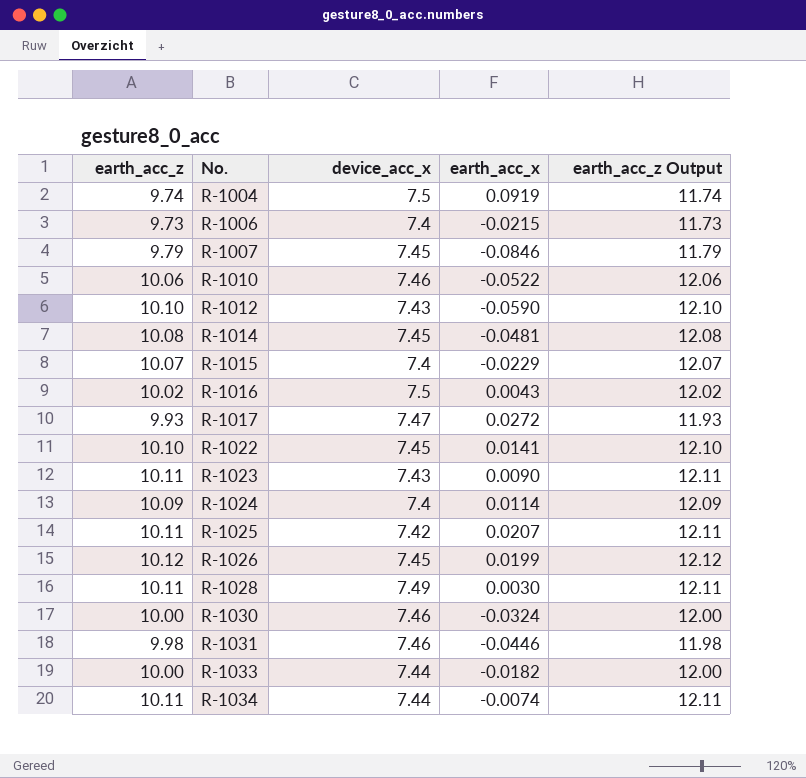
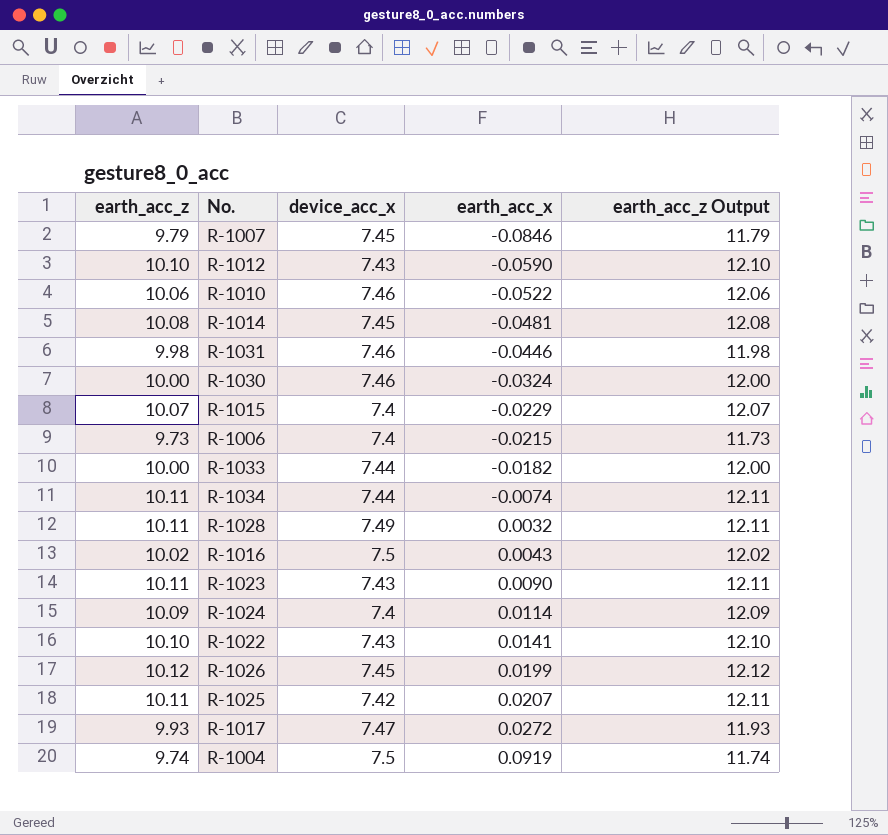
row order: No. ascending -> earth_acc_x ascending
R-1028 | earth_acc_x: 0.0030 -> 0.0032
R-1022 | device_acc_x: 7.45 -> 7.43

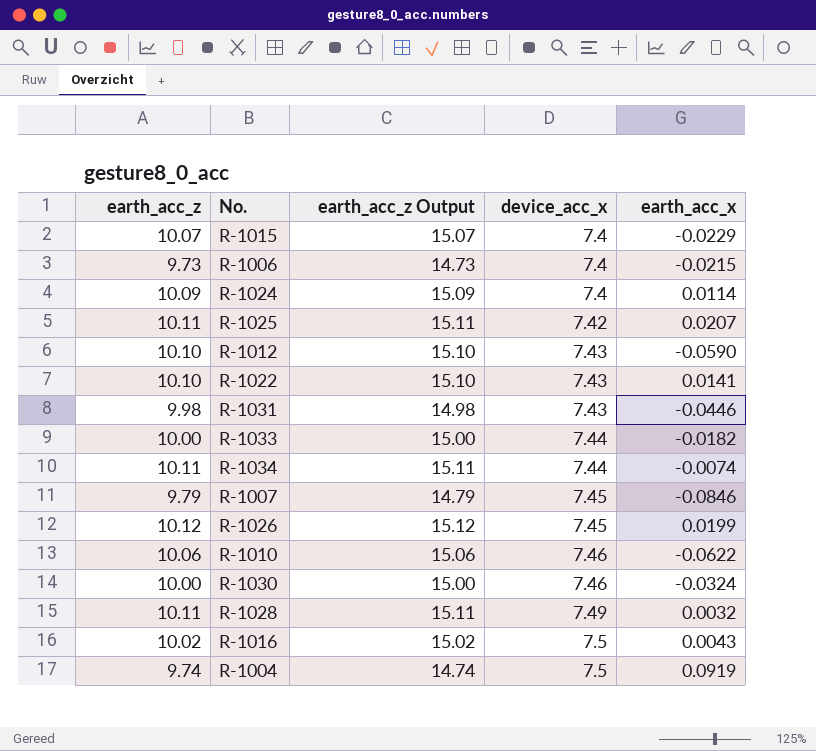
row order: earth_acc_x ascending -> device_acc_x ascending
column earth_acc_z Output | formula: [earth_acc_z] + 2 -> [earth_acc_z] + 5
column earth_acc_z Output | position: 5 -> 3
row R-1014: 10.08 | 7.45 | -0.0481 | 12.08 -> none
row R-1023: 10.11 | 7.43 | 0.0090 | 12.11 -> none
row R-1017: 9.93 | 7.47 | 0.0272 | 11.93 -> none
R-1031 | device_acc_x: 7.46 -> 7.43
R-1010 | earth_acc_x: -0.0522 -> -0.0622

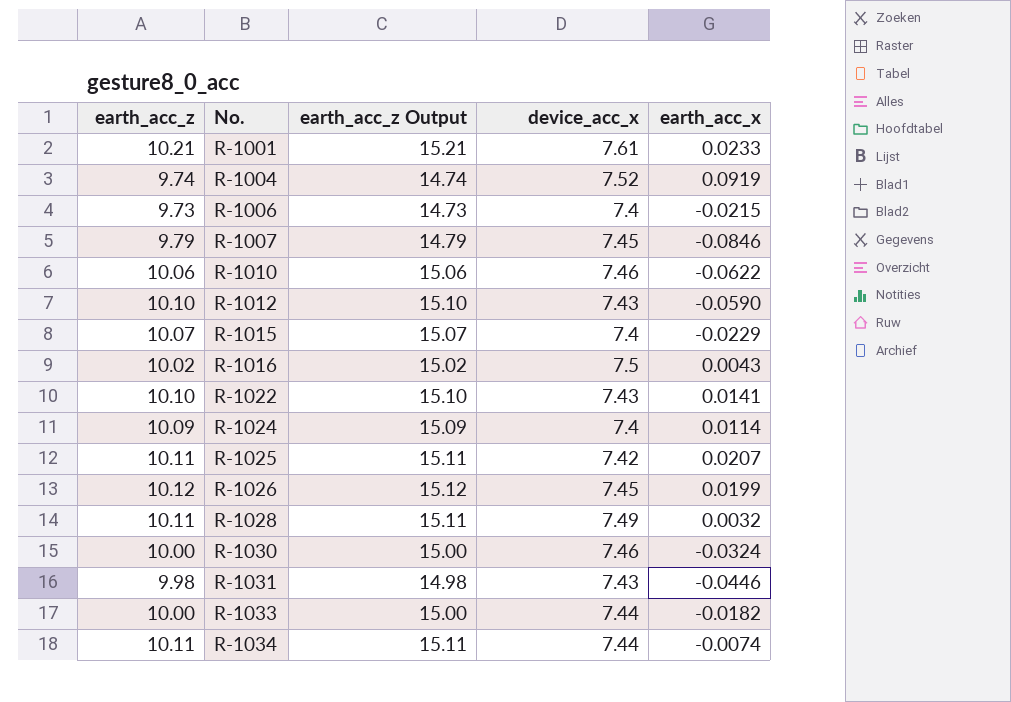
row order: device_acc_x ascending -> No. ascending
row R-1001: none -> 10.21 | 15.21 | 7.61 | 0.0233
R-1004 | device_acc_x: 7.5 -> 7.52

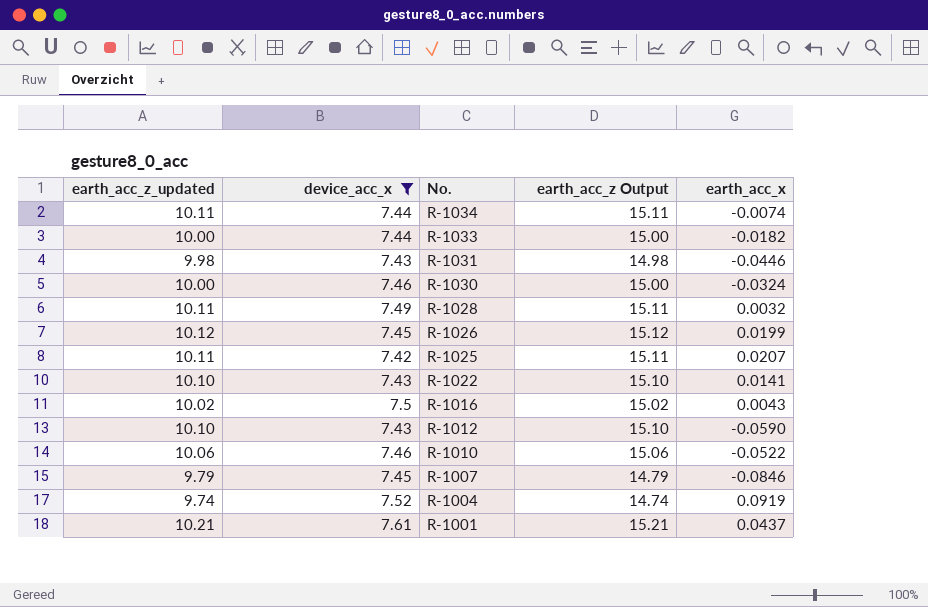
filter: none -> device_acc_x != 7.4
row order: No. ascending -> No. descending
column name: earth_acc_z -> earth_acc_z_updated
column device_acc_x | position: 4 -> 2
R-1010 | earth_acc_x: -0.0622 -> -0.0522
R-1001 | earth_acc_x: 0.0233 -> 0.0437

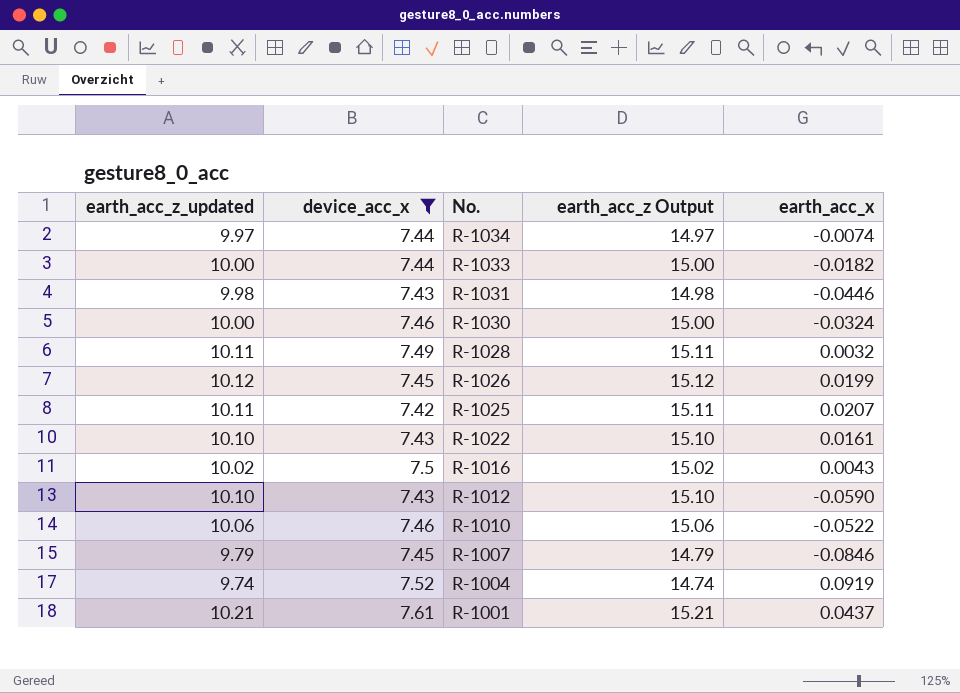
R-1034 | earth_acc_z_updated: 10.11 -> 9.97
R-1034 | earth_acc_z Output: 15.11 -> 14.97
R-1022 | earth_acc_x: 0.0141 -> 0.0161

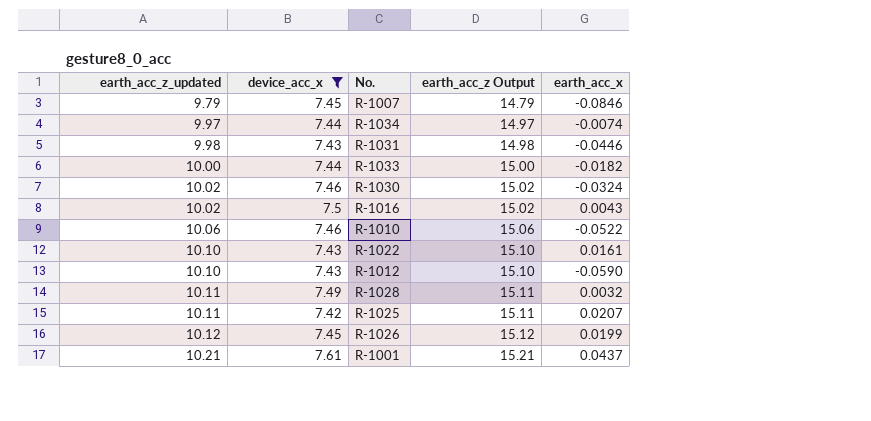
row order: No. descending -> earth_acc_z_updated ascending
row R-1004: 9.74 | 7.52 | 14.74 | 0.0919 -> none
R-1030 | earth_acc_z_updated: 10.00 -> 10.02
R-1030 | earth_acc_z Output: 15.00 -> 15.02

